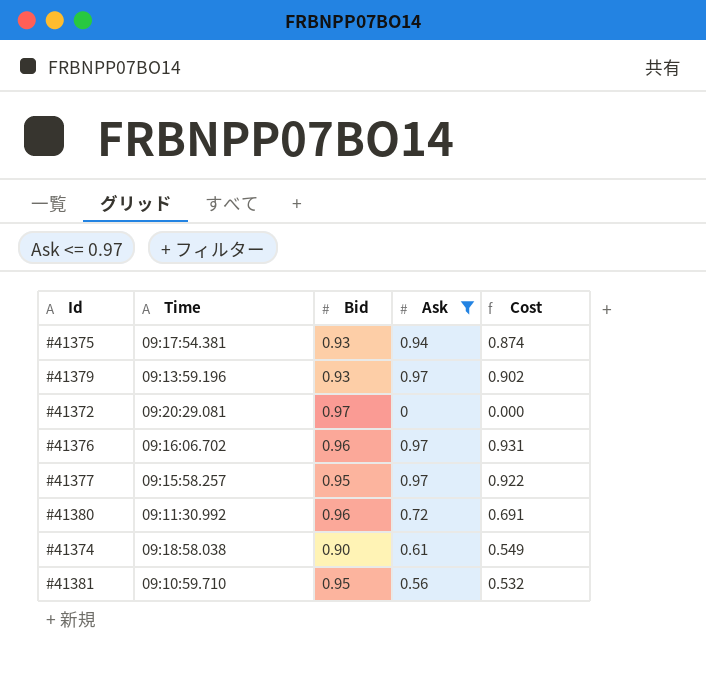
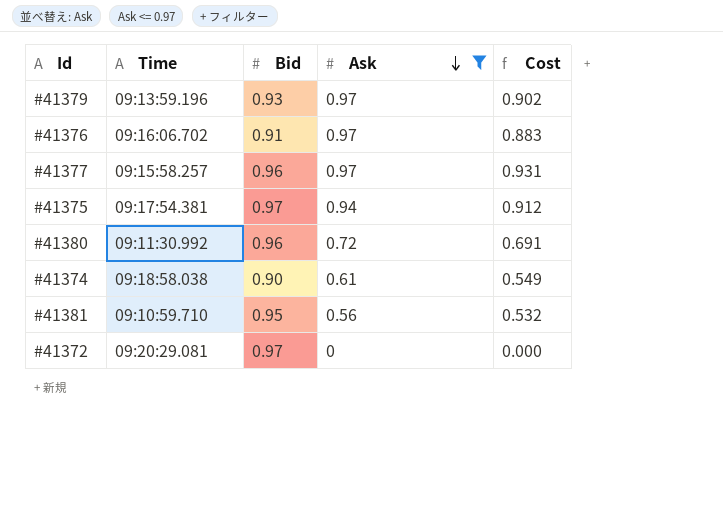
row order: none -> Ask descending
#41376 | Bid: 0.96 -> 0.91
#41376 | Cost: 0.931 -> 0.883
#41377 | Bid: 0.95 -> 0.96
#41377 | Cost: 0.922 -> 0.931
#41375 | Bid: 0.93 -> 0.97
#41375 | Cost: 0.874 -> 0.912

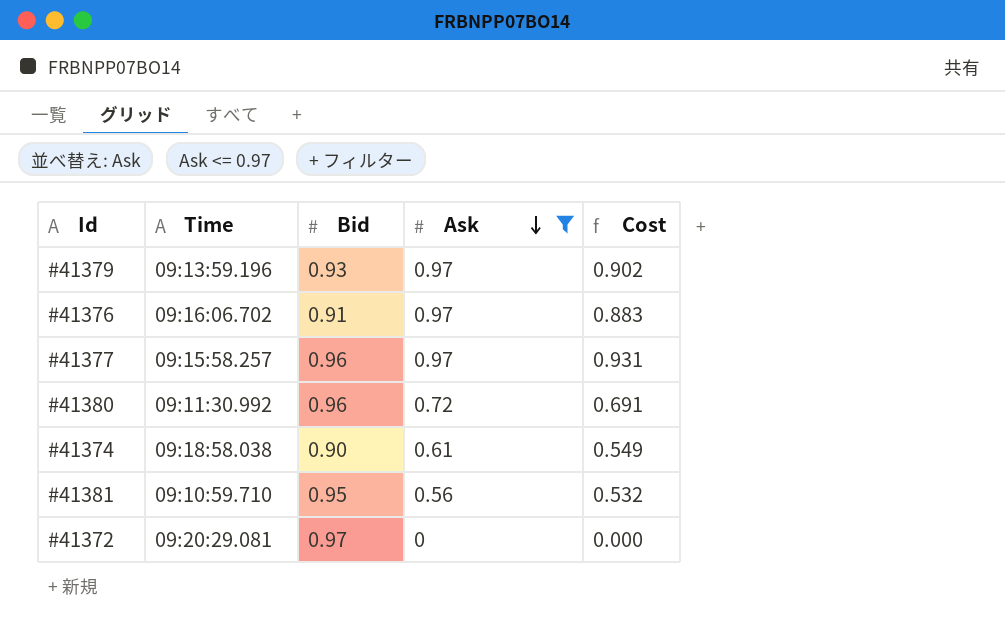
row #41375: 09:17:54.381 | 0.97 | 0.94 | 0.912 -> none

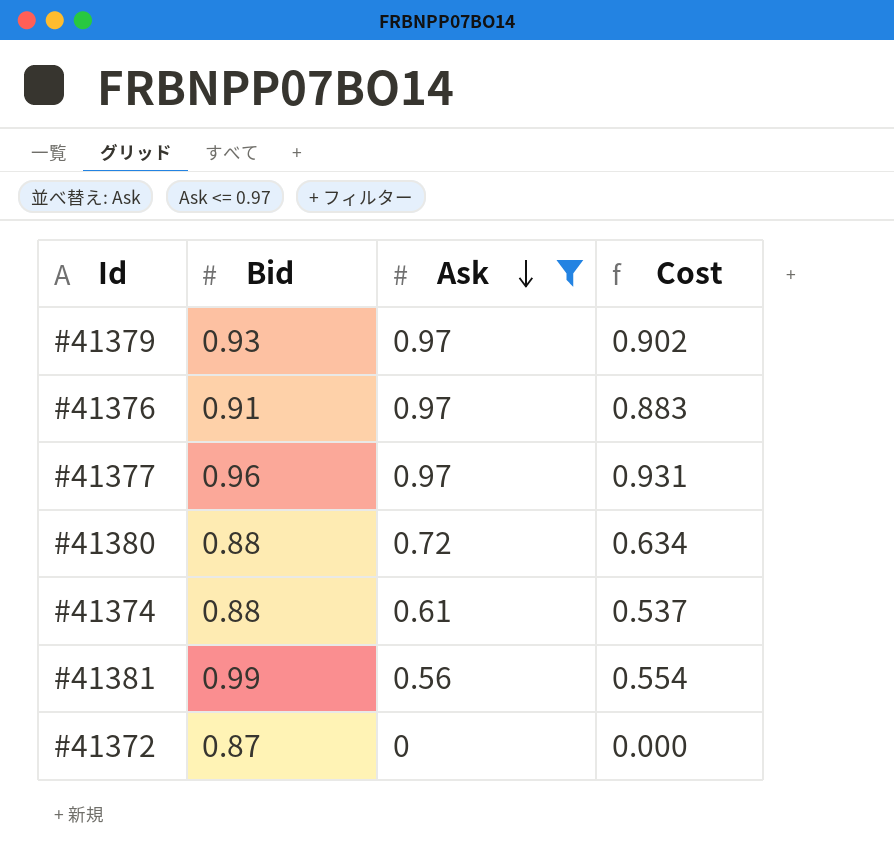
column Time | position: 2 -> none
#41380 | Bid: 0.96 -> 0.88
#41380 | Cost: 0.691 -> 0.634
#41374 | Bid: 0.90 -> 0.88
#41374 | Cost: 0.549 -> 0.537
#41381 | Bid: 0.95 -> 0.99
#41381 | Cost: 0.532 -> 0.554
#41372 | Bid: 0.97 -> 0.87

